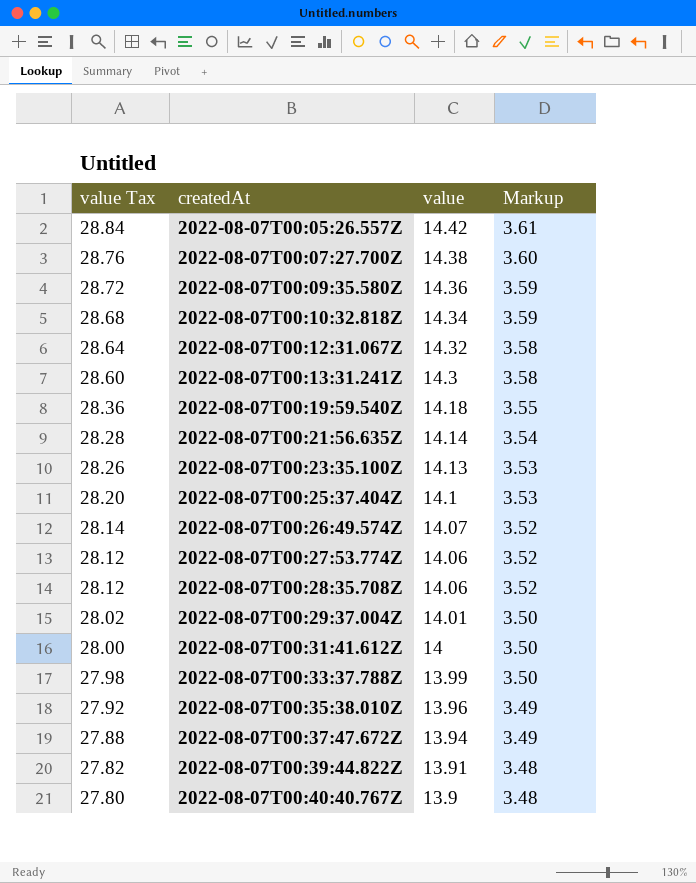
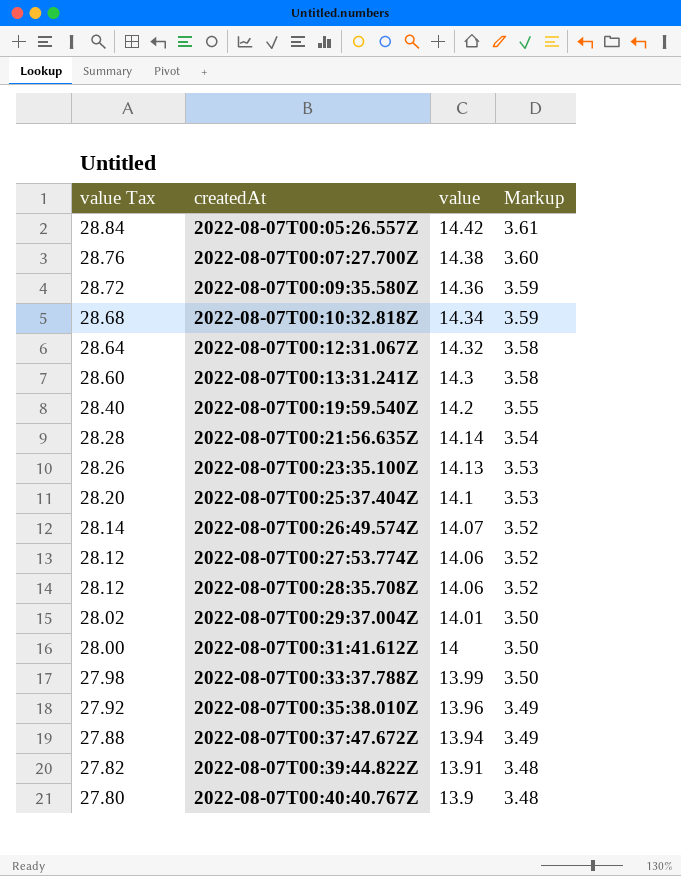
2022-08-07T00:19:59.540Z | value Tax: 28.36 -> 28.40
2022-08-07T00:19:59.540Z | value: 14.18 -> 14.2

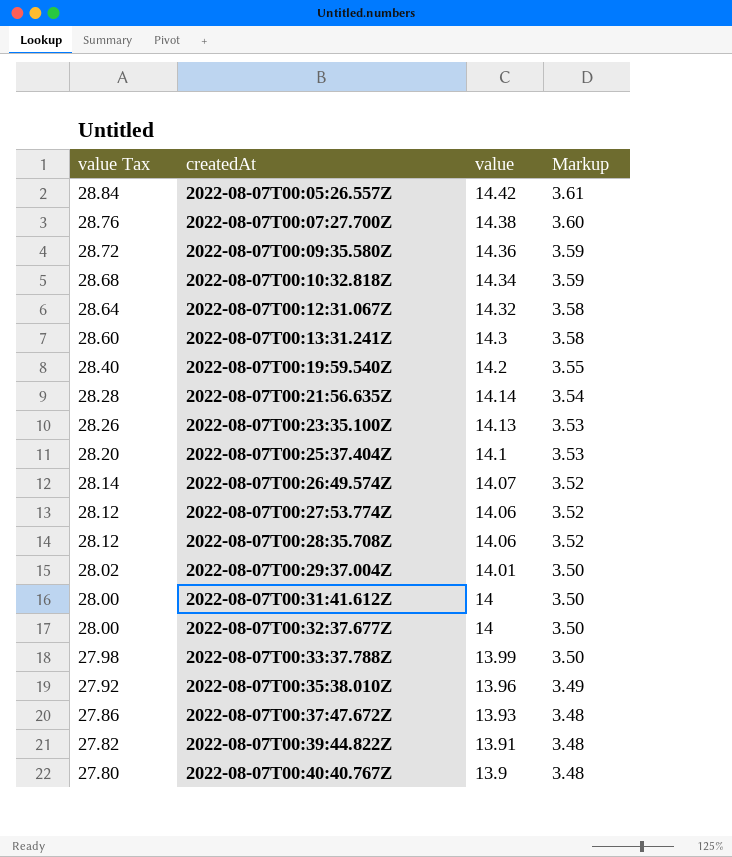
row 2022-08-07T00:32:37.677Z: none -> 28.00 | 14 | 3.50
2022-08-07T00:37:47.672Z | value Tax: 27.88 -> 27.86
2022-08-07T00:37:47.672Z | value: 13.94 -> 13.93
2022-08-07T00:37:47.672Z | Markup: 3.49 -> 3.48

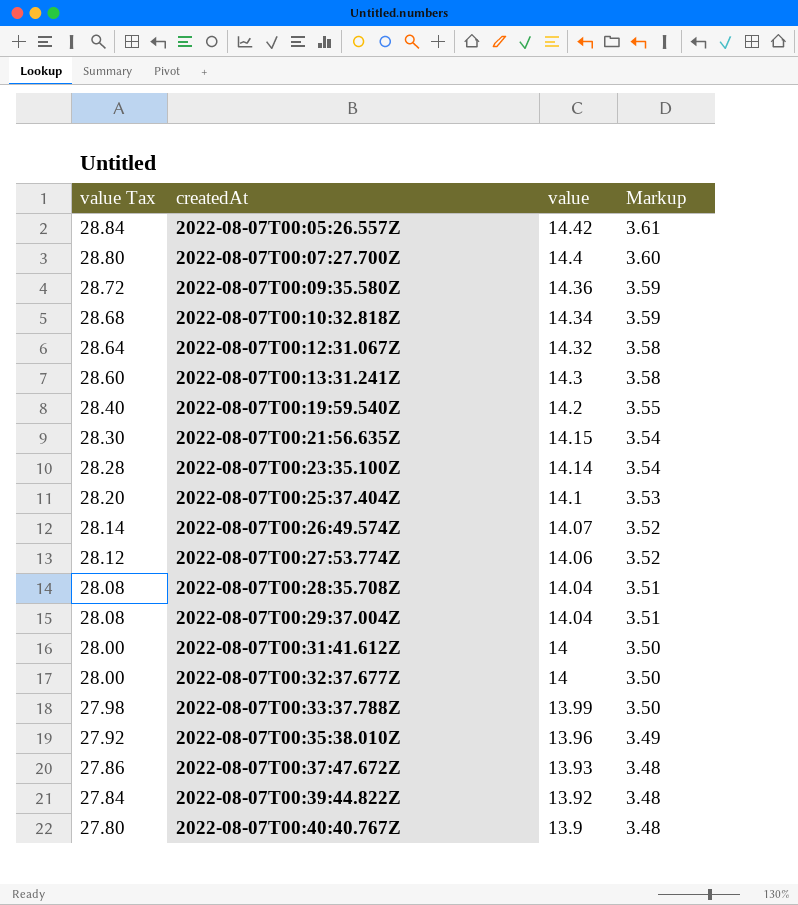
2022-08-07T00:07:27.700Z | value Tax: 28.76 -> 28.80
2022-08-07T00:07:27.700Z | value: 14.38 -> 14.4
2022-08-07T00:21:56.635Z | value Tax: 28.28 -> 28.30
2022-08-07T00:21:56.635Z | value: 14.14 -> 14.15
2022-08-07T00:23:35.100Z | value Tax: 28.26 -> 28.28
2022-08-07T00:23:35.100Z | value: 14.13 -> 14.14
2022-08-07T00:23:35.100Z | Markup: 3.53 -> 3.54
2022-08-07T00:28:35.708Z | value Tax: 28.12 -> 28.08
2022-08-07T00:28:35.708Z | value: 14.06 -> 14.04
2022-08-07T00:28:35.708Z | Markup: 3.52 -> 3.51
2022-08-07T00:29:37.004Z | value Tax: 28.02 -> 28.08
2022-08-07T00:29:37.004Z | value: 14.01 -> 14.04
2022-08-07T00:29:37.004Z | Markup: 3.50 -> 3.51
2022-08-07T00:39:44.822Z | value Tax: 27.82 -> 27.84
2022-08-07T00:39:44.822Z | value: 13.91 -> 13.92

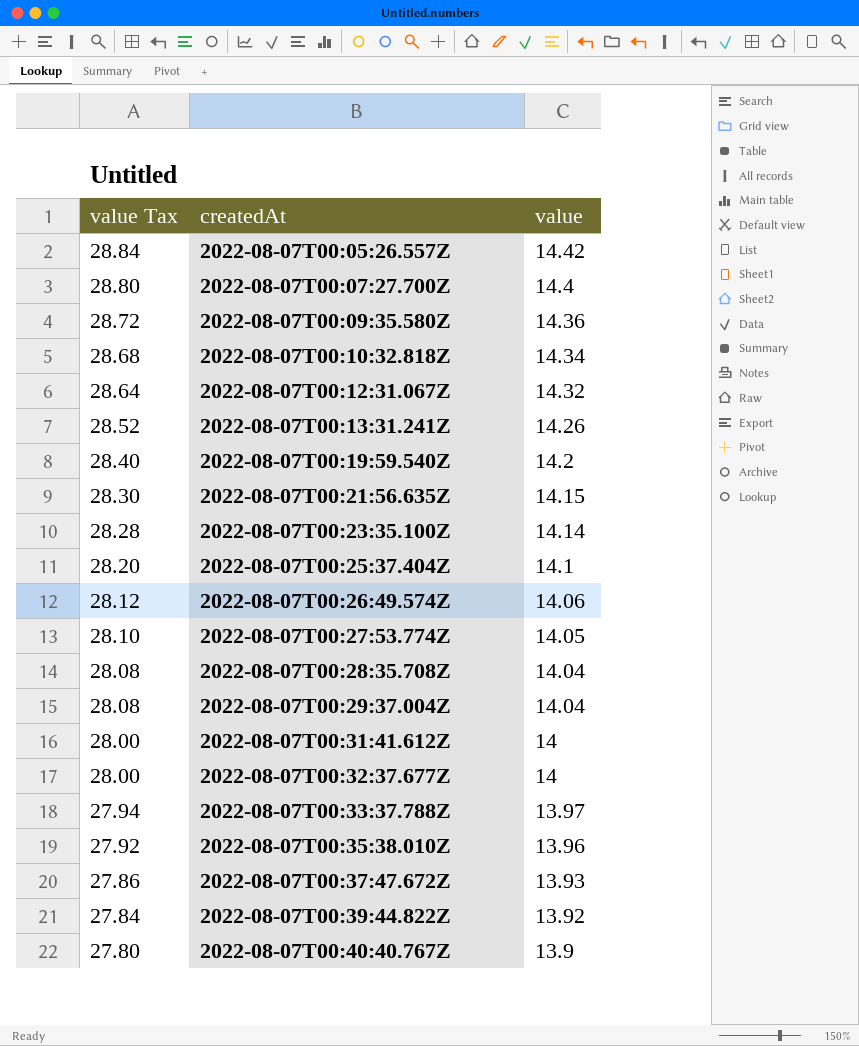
column Markup | formula: [value] * 0.25 -> none
2022-08-07T00:13:31.241Z | value Tax: 28.60 -> 28.52
2022-08-07T00:13:31.241Z | value: 14.3 -> 14.26
2022-08-07T00:26:49.574Z | value Tax: 28.14 -> 28.12
2022-08-07T00:26:49.574Z | value: 14.07 -> 14.06
2022-08-07T00:27:53.774Z | value Tax: 28.12 -> 28.10
2022-08-07T00:27:53.774Z | value: 14.06 -> 14.05
2022-08-07T00:33:37.788Z | value Tax: 27.98 -> 27.94
2022-08-07T00:33:37.788Z | value: 13.99 -> 13.97

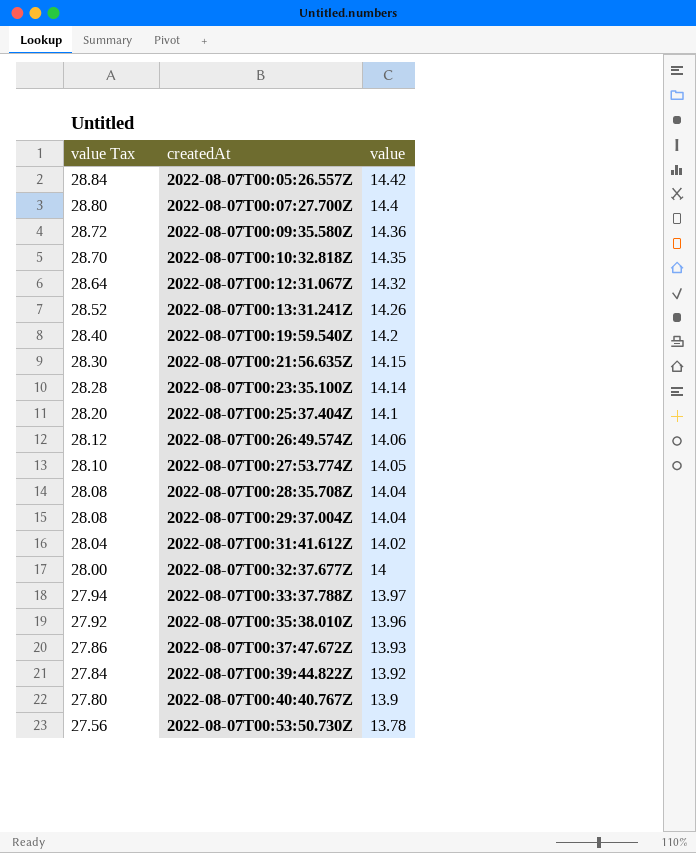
2022-08-07T00:10:32.818Z | value Tax: 28.68 -> 28.70
2022-08-07T00:10:32.818Z | value: 14.34 -> 14.35
2022-08-07T00:31:41.612Z | value Tax: 28.00 -> 28.04
2022-08-07T00:31:41.612Z | value: 14 -> 14.02
row 2022-08-07T00:53:50.730Z: none -> 27.56 | 13.78

